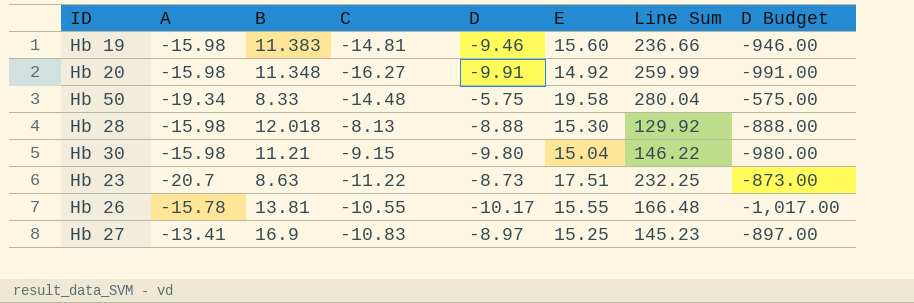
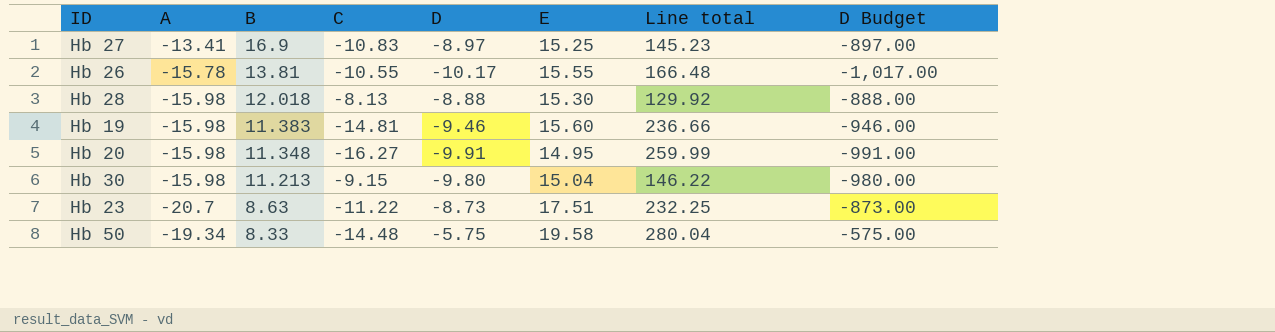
row order: none -> B descending
column name: Line Sum -> Line total
Hb 20 | E: 14.92 -> 14.95
Hb 30 | B: 11.21 -> 11.213

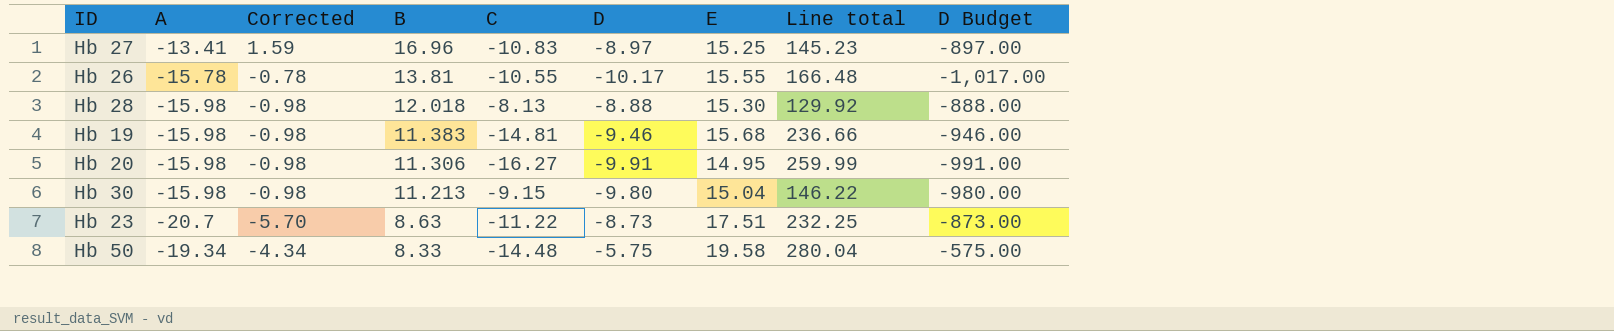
column Corrected | formula: none -> [A] + 15
Hb 27 | B: 16.9 -> 16.96
Hb 19 | E: 15.60 -> 15.68
Hb 20 | B: 11.348 -> 11.306

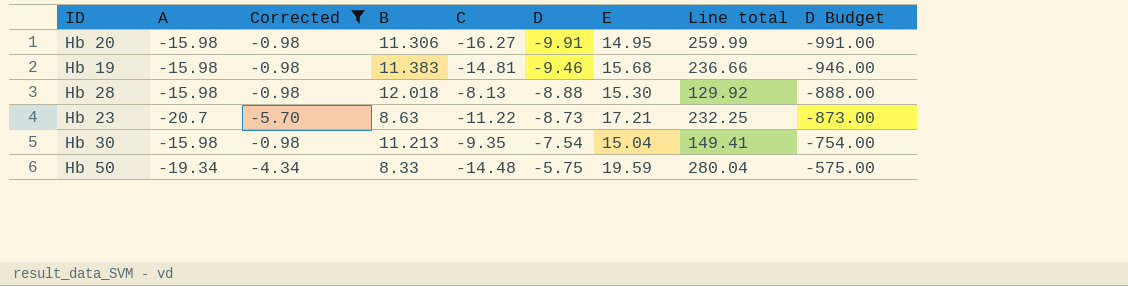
filter: none -> Corrected <= -0.98
row order: B descending -> D ascending
Hb 23 | E: 17.51 -> 17.21
Hb 30 | C: -9.15 -> -9.35
Hb 30 | D: -9.80 -> -7.54
Hb 30 | Line total: 146.22 -> 149.41
Hb 30 | D Budget: -980.00 -> -754.00
Hb 50 | E: 19.58 -> 19.59

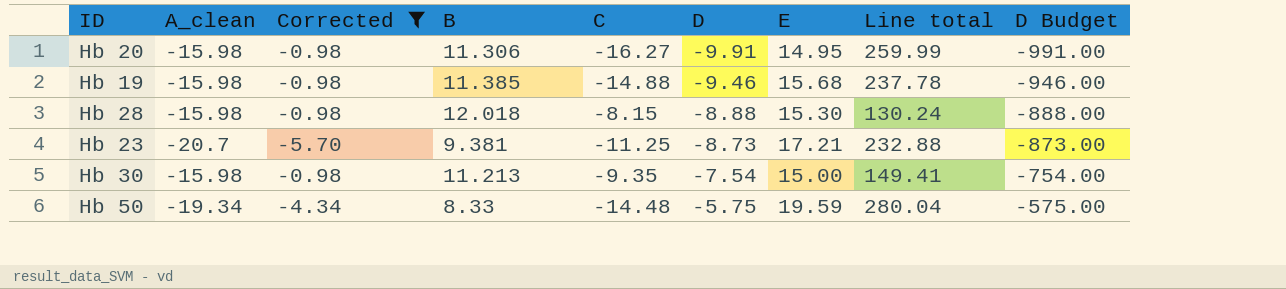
column name: A -> A_clean
Hb 19 | B: 11.383 -> 11.385
Hb 19 | C: -14.81 -> -14.88
Hb 19 | Line total: 236.66 -> 237.78
Hb 28 | C: -8.13 -> -8.15
Hb 28 | Line total: 129.92 -> 130.24
Hb 23 | B: 8.63 -> 9.381
Hb 23 | C: -11.22 -> -11.25
Hb 23 | Line total: 232.25 -> 232.88
Hb 30 | E: 15.04 -> 15.00

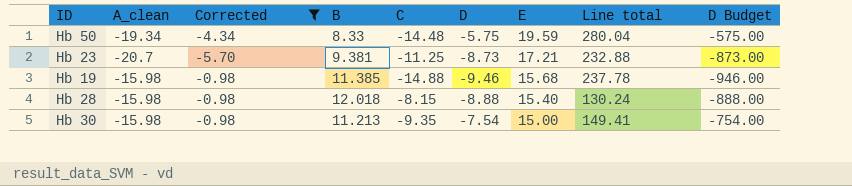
row order: D ascending -> E descending
row Hb 20: -15.98 | -0.98 | 11.306 | -16.27 | -9.91 | 14.95 | 259.99 | -991.00 -> none
Hb 28 | E: 15.30 -> 15.40

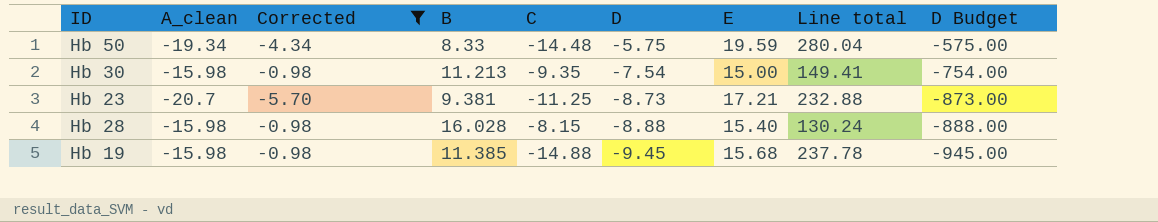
row order: E descending -> D descending
Hb 28 | B: 12.018 -> 16.028
Hb 19 | D: -9.46 -> -9.45
Hb 19 | D Budget: -946.00 -> -945.00

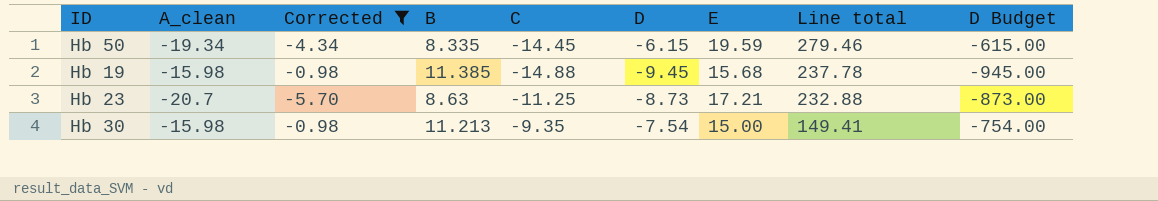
row order: D descending -> Line total descending
row Hb 28: -15.98 | -0.98 | 16.028 | -8.15 | -8.88 | 15.40 | 130.24 | -888.00 -> none
Hb 50 | B: 8.33 -> 8.335
Hb 50 | C: -14.48 -> -14.45
Hb 50 | D: -5.75 -> -6.15
Hb 50 | Line total: 280.04 -> 279.46
Hb 50 | D Budget: -575.00 -> -615.00
Hb 23 | B: 9.381 -> 8.63

